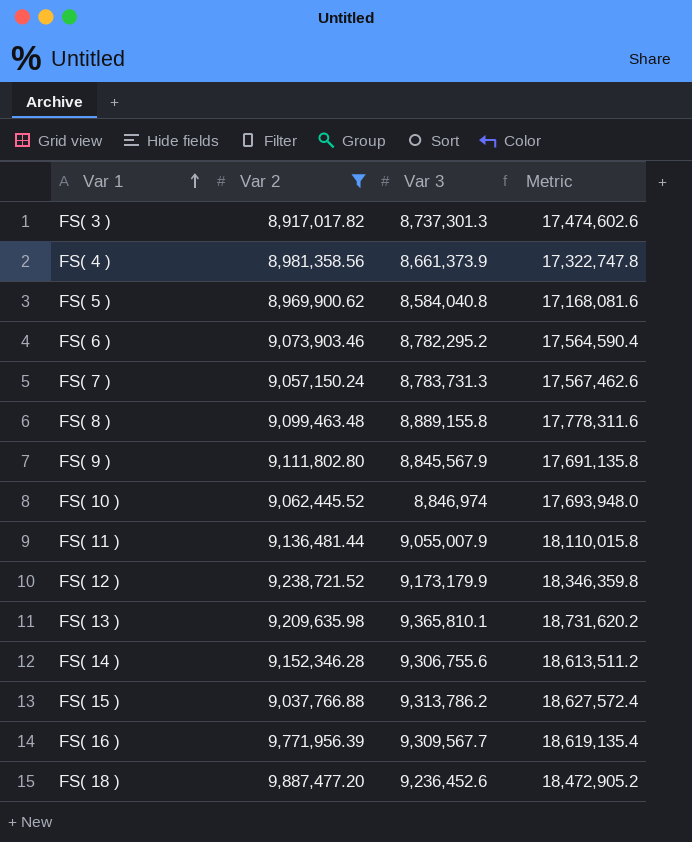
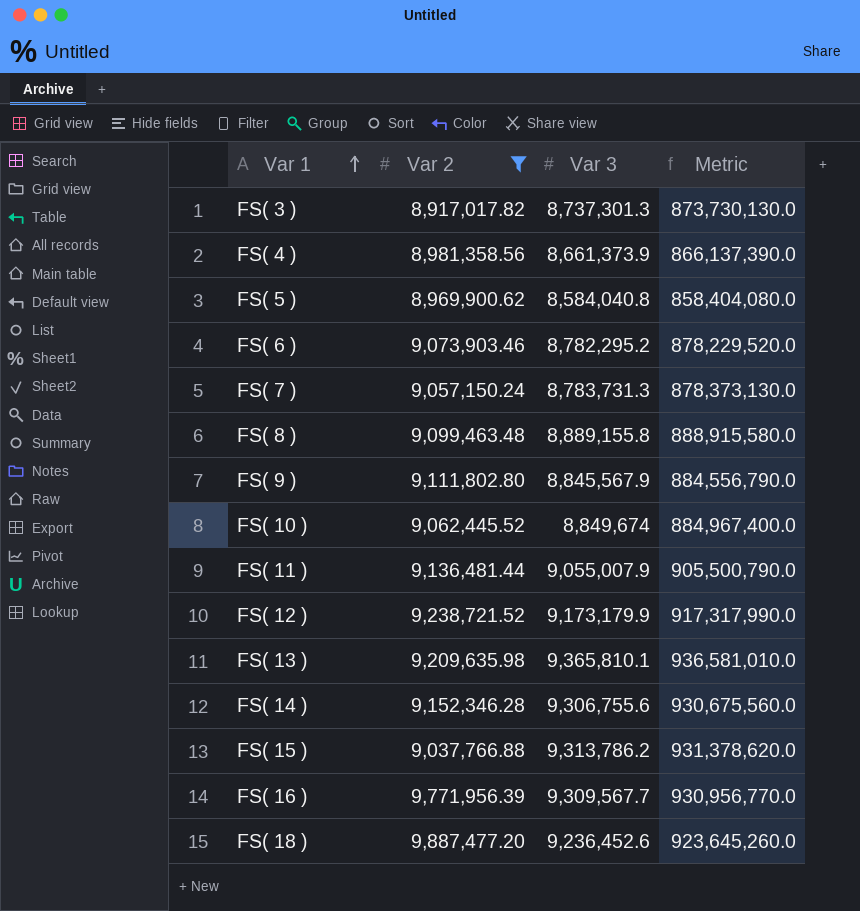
column Metric | formula: [Var 3] * 2 -> [Var 3] * 100
FS( 10 ) | Var 3: 8,846,974 -> 8,849,674

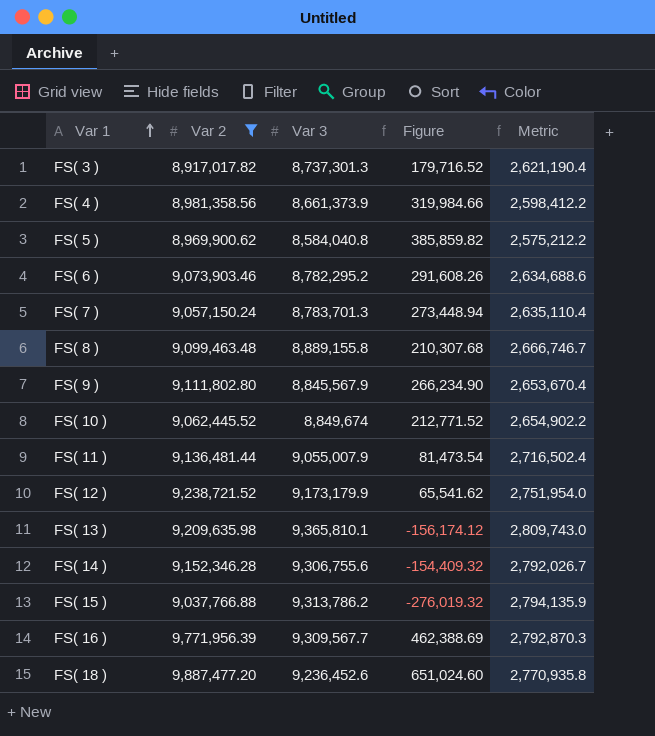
column Figure | formula: none -> [Var 2] - [Var 3]
column Metric | formula: [Var 3] * 100 -> [Var 3] * 0.3
FS( 7 ) | Var 3: 8,783,731.3 -> 8,783,701.3

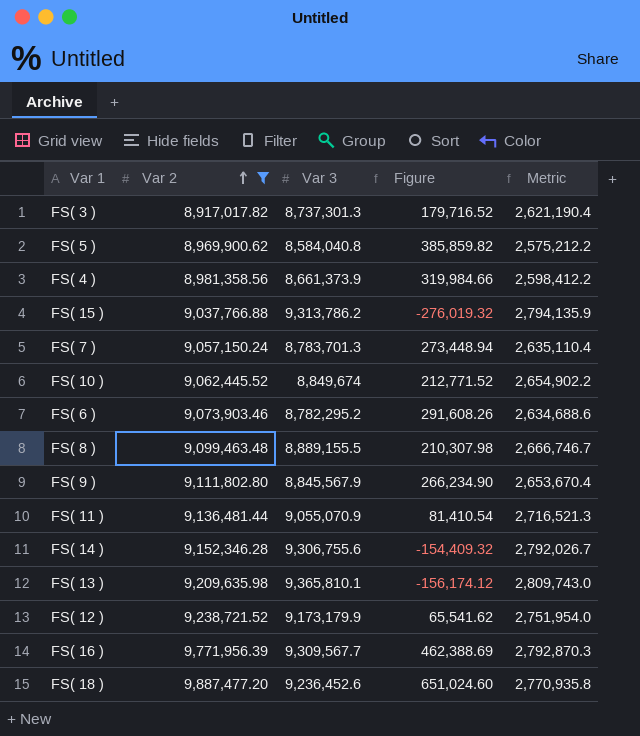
row order: Var 1 ascending -> Var 2 ascending
FS( 8 ) | Var 3: 8,889,155.8 -> 8,889,155.5
FS( 8 ) | Figure: 210,307.68 -> 210,307.98
FS( 11 ) | Var 3: 9,055,007.9 -> 9,055,070.9
FS( 11 ) | Figure: 81,473.54 -> 81,410.54
FS( 11 ) | Metric: 2,716,502.4 -> 2,716,521.3

